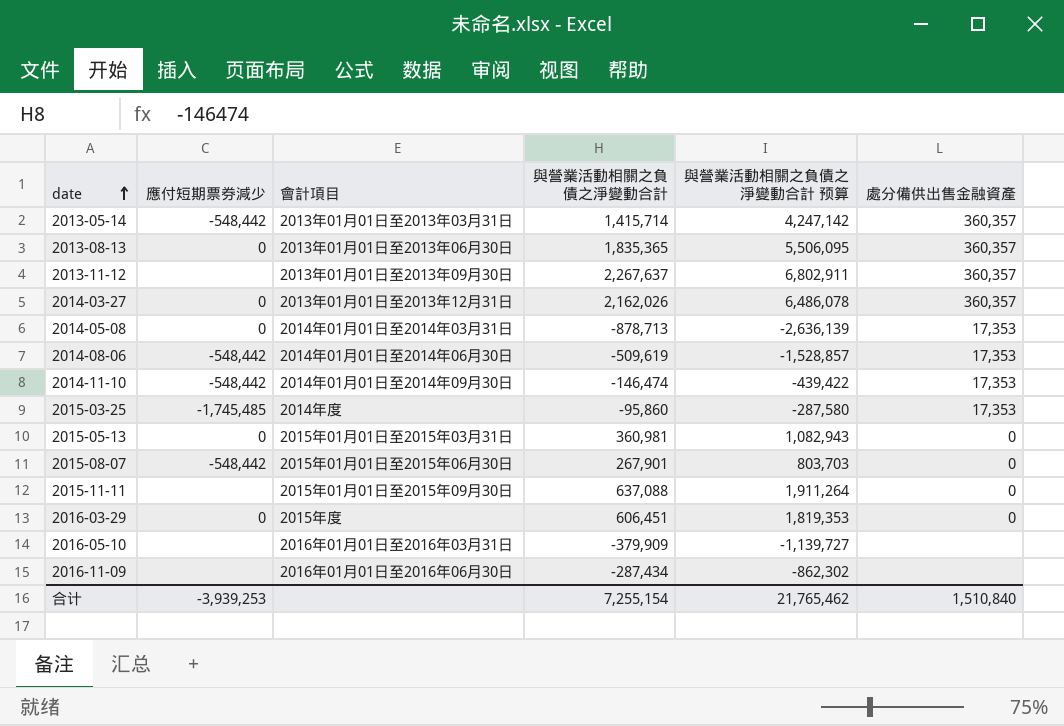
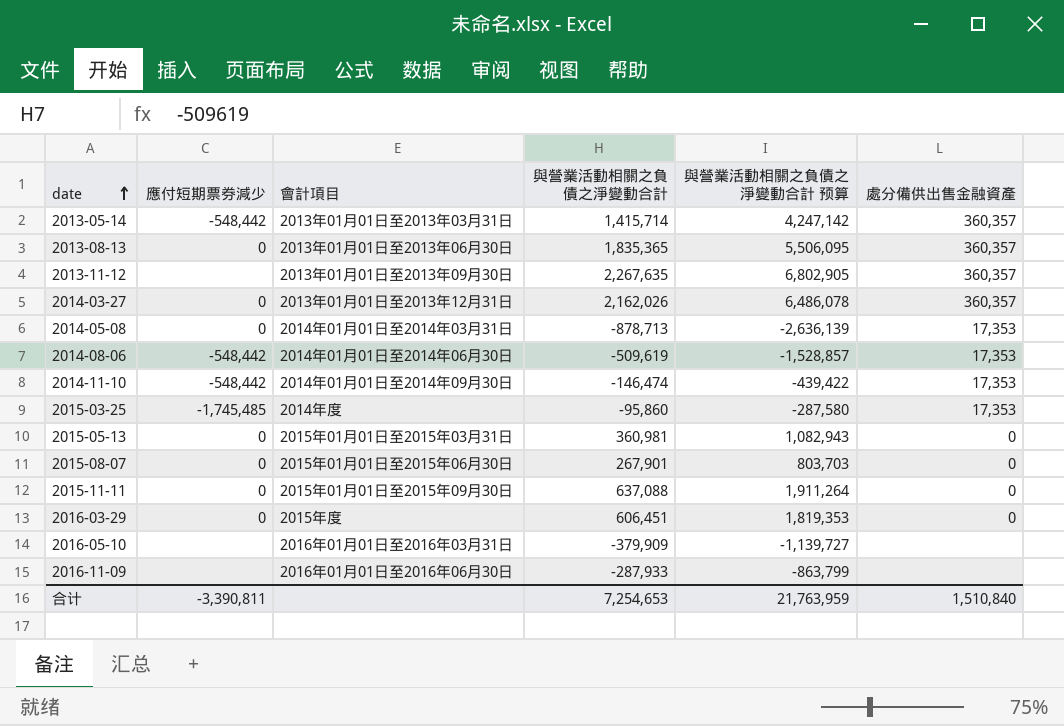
2013-11-12 | 與營業活動相關之負債之淨變動合計: 2,267,637 -> 2,267,635
2013-11-12 | 與營業活動相關之負債之淨變動合計 预算: 6,802,911 -> 6,802,905
2015-08-07 | 應付短期票券減少: -548,442 -> 0
2015-11-11 | 應付短期票券減少: none -> 0
2016-11-09 | 與營業活動相關之負債之淨變動合計: -287,434 -> -287,933
2016-11-09 | 與營業活動相關之負債之淨變動合計 预算: -862,302 -> -863,799
合计 | 應付短期票券減少: -3,939,253 -> -3,390,811
合计 | 與營業活動相關之負債之淨變動合計: 7,255,154 -> 7,254,653
合计 | 與營業活動相關之負債之淨變動合計 预算: 21,765,462 -> 21,763,959

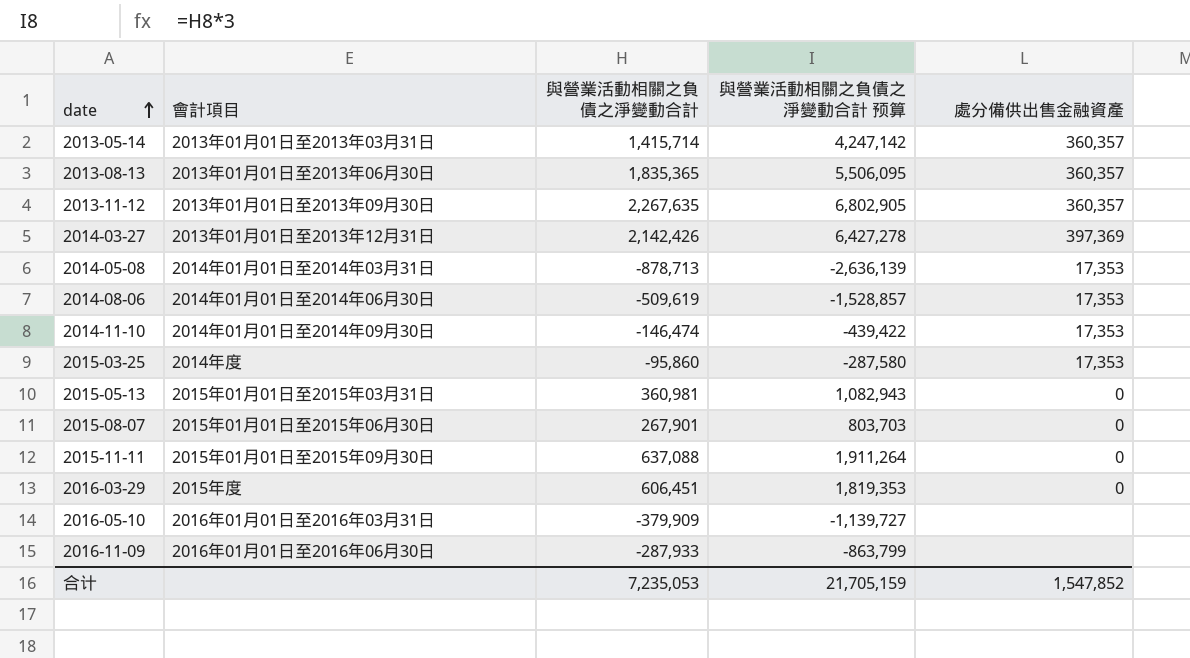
column 應付短期票券減少 | position: 2 -> none
2014-03-27 | 與營業活動相關之負債之淨變動合計: 2,162,026 -> 2,142,426
2014-03-27 | 與營業活動相關之負債之淨變動合計 预算: 6,486,078 -> 6,427,278
2014-03-27 | 處分備供出售金融資產: 360,357 -> 397,369
合计 | 與營業活動相關之負債之淨變動合計: 7,254,653 -> 7,235,053
合计 | 與營業活動相關之負債之淨變動合計 预算: 21,763,959 -> 21,705,159
合计 | 處分備供出售金融資產: 1,510,840 -> 1,547,852

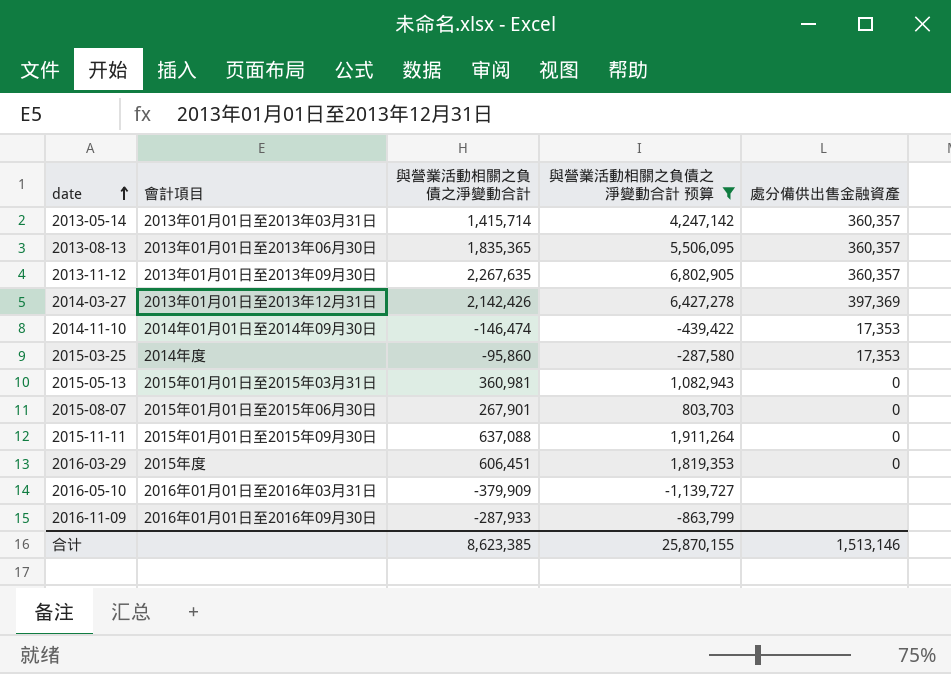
filter: none -> 與營業活動相關之負債之淨變動合計 预算 >= -1,139,727
2016-11-09 | 會計項目: 2016年01月01日至2016年06月30日 -> 2016年01月01日至2016年09月30日
合计 | 與營業活動相關之負債之淨變動合計: 7,235,053 -> 8,623,385
合计 | 與營業活動相關之負債之淨變動合計 预算: 21,705,159 -> 25,870,155
合计 | 處分備供出售金融資產: 1,547,852 -> 1,513,146

